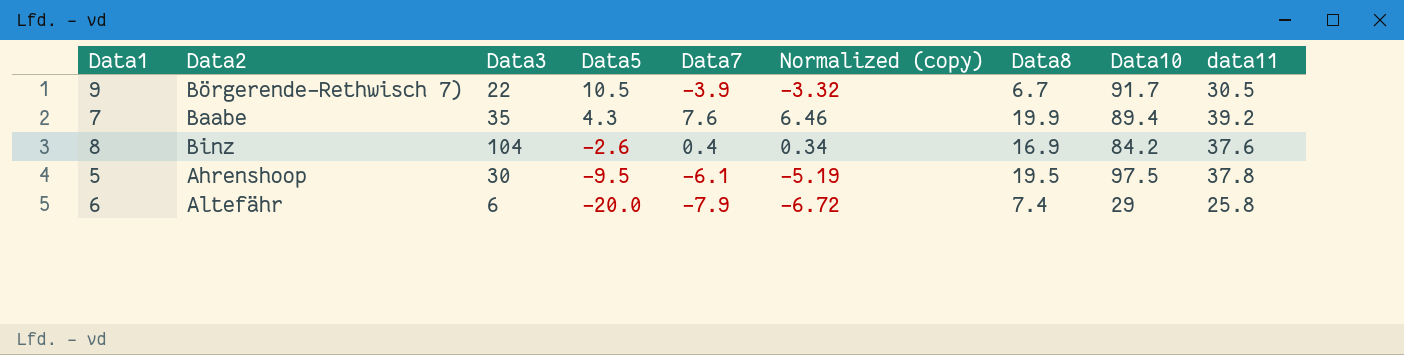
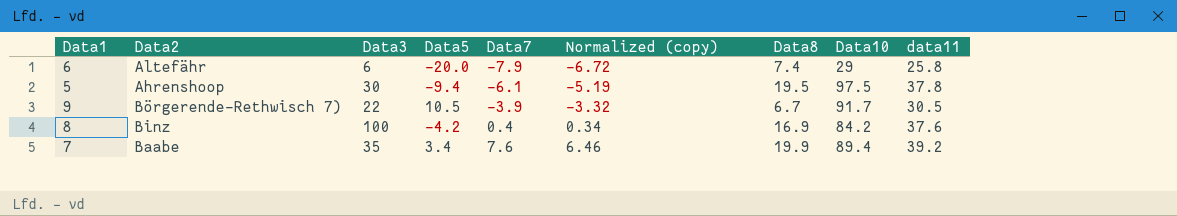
row order: Data5 descending -> Data7 ascending
5 | Data5: -9.5 -> -9.4
8 | Data3: 104 -> 100
8 | Data5: -2.6 -> -4.2
7 | Data5: 4.3 -> 3.4

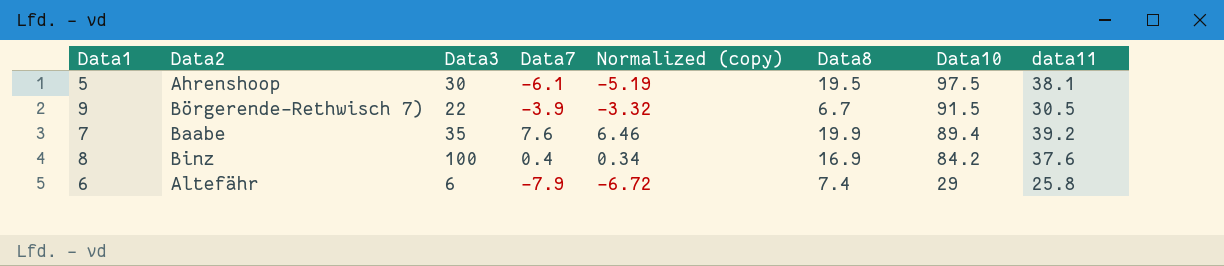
row order: Data7 ascending -> Data10 descending
column Data5 | position: 4 -> none
5 | data11: 37.8 -> 38.1
9 | Data10: 91.7 -> 91.5

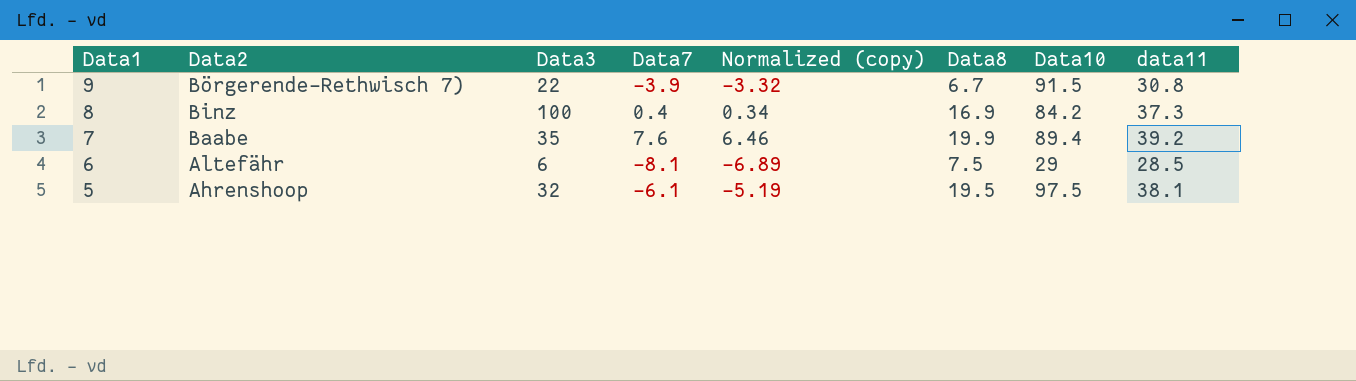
row order: Data10 descending -> Data1 descending
9 | data11: 30.5 -> 30.8
8 | data11: 37.6 -> 37.3
6 | Data7: -7.9 -> -8.1
6 | Normalized (copy): -6.72 -> -6.89
6 | Data8: 7.4 -> 7.5
6 | data11: 25.8 -> 28.5
5 | Data3: 30 -> 32

